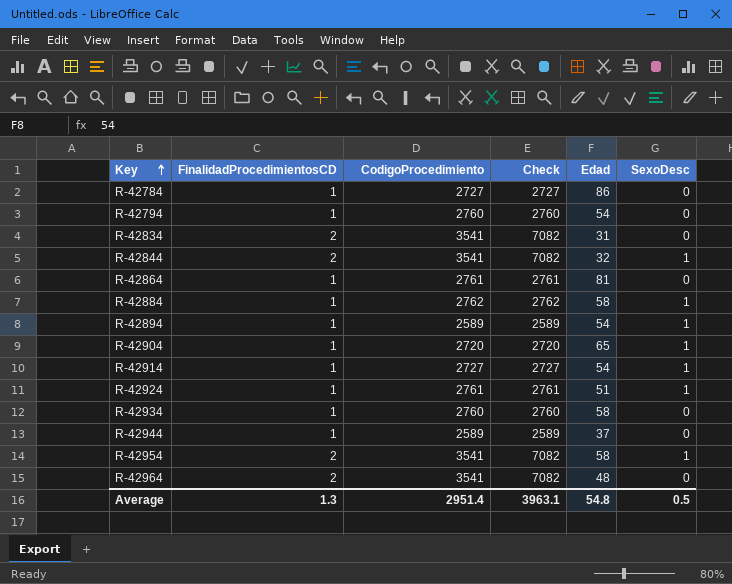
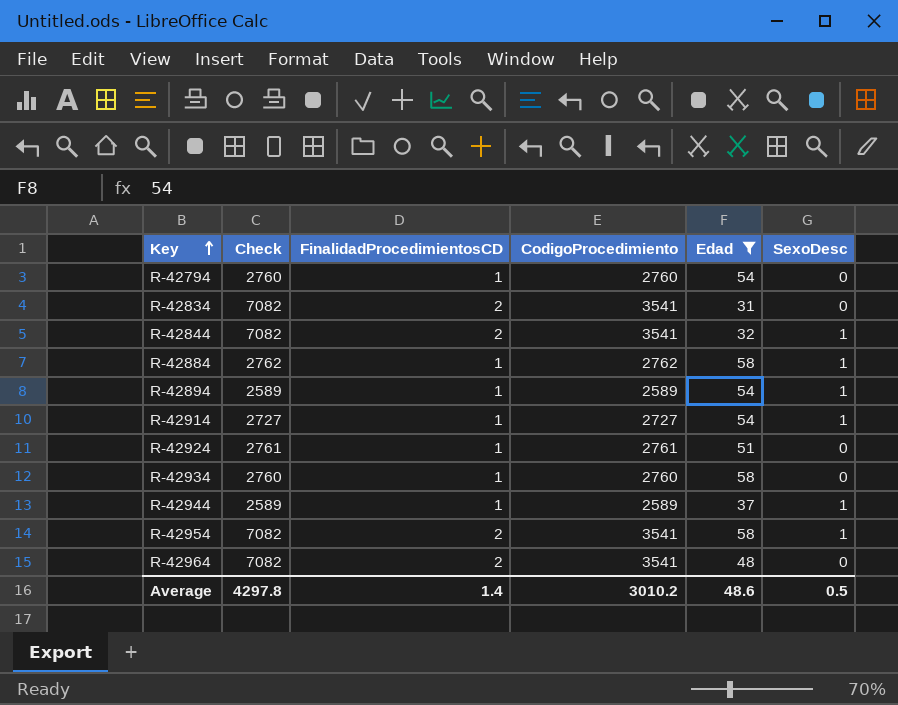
filter: none -> Edad <= 58
column Check | position: 4 -> 2
R-42924 | SexoDesc: 1 -> 0
R-42944 | SexoDesc: 0 -> 1
Average | Check: 3963.1 -> 4297.8
Average | FinalidadProcedimientosCD: 1.3 -> 1.4
Average | CodigoProcedimiento: 2951.4 -> 3010.2
Average | Edad: 54.8 -> 48.6

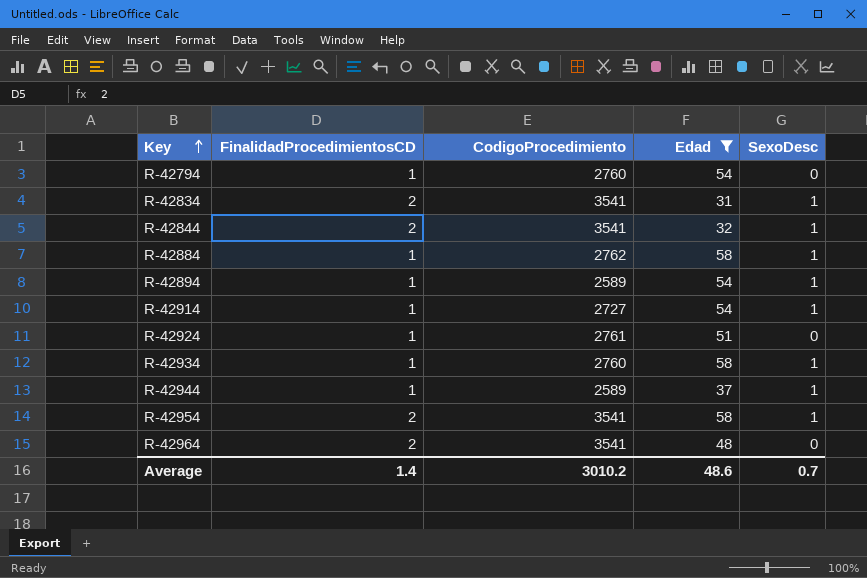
column Check | formula: [FinalidadProcedimientosCD] * [CodigoProcedimiento] -> none
R-42834 | SexoDesc: 0 -> 1
R-42934 | SexoDesc: 0 -> 1
Average | SexoDesc: 0.5 -> 0.7

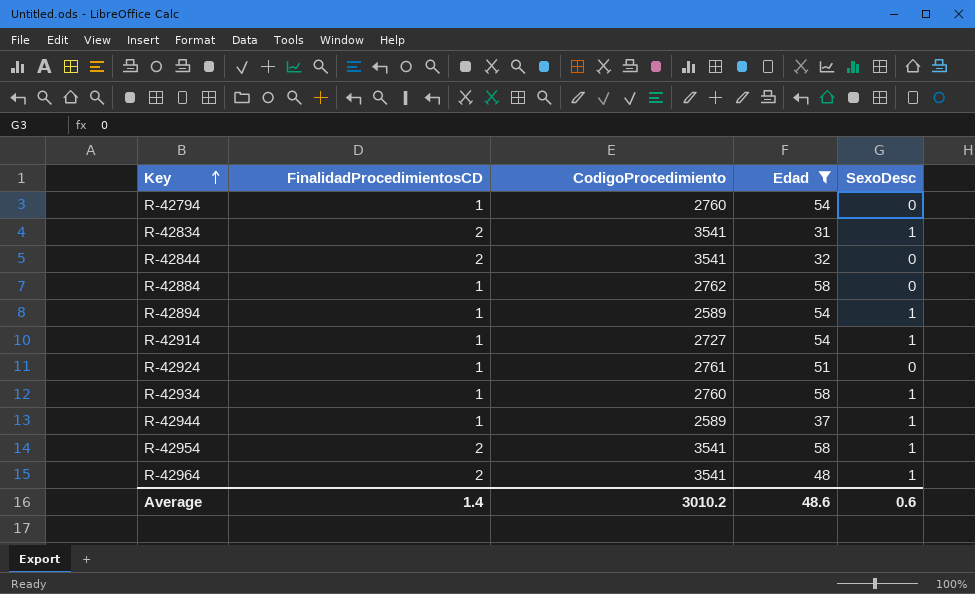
R-42844 | SexoDesc: 1 -> 0
R-42884 | SexoDesc: 1 -> 0
R-42964 | SexoDesc: 0 -> 1
Average | SexoDesc: 0.7 -> 0.6

